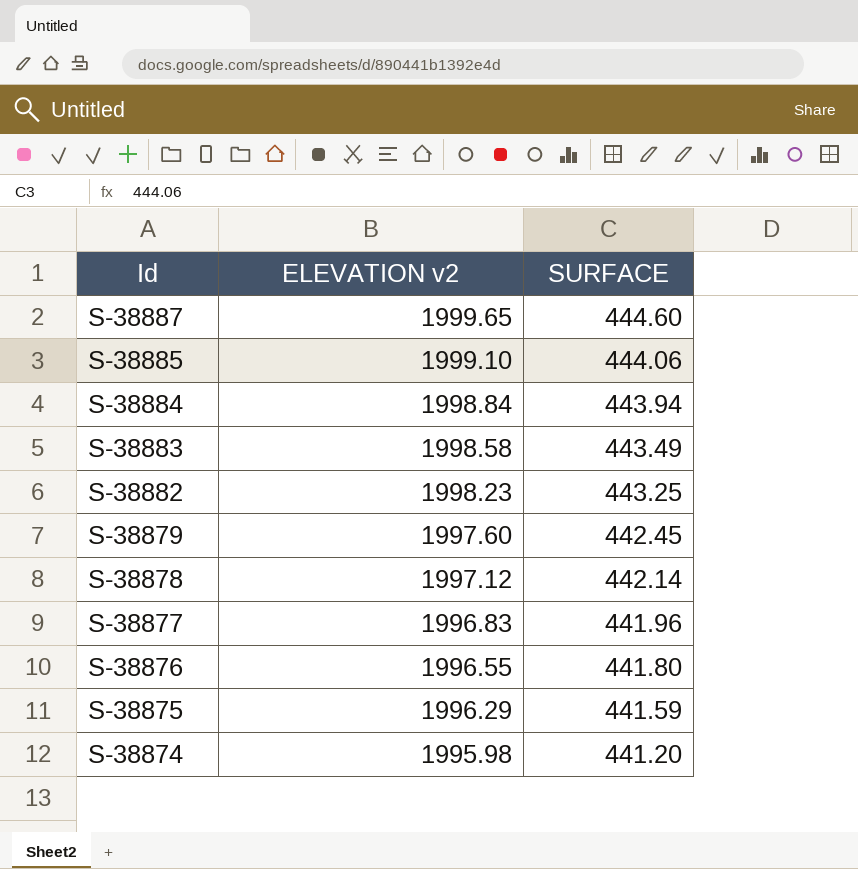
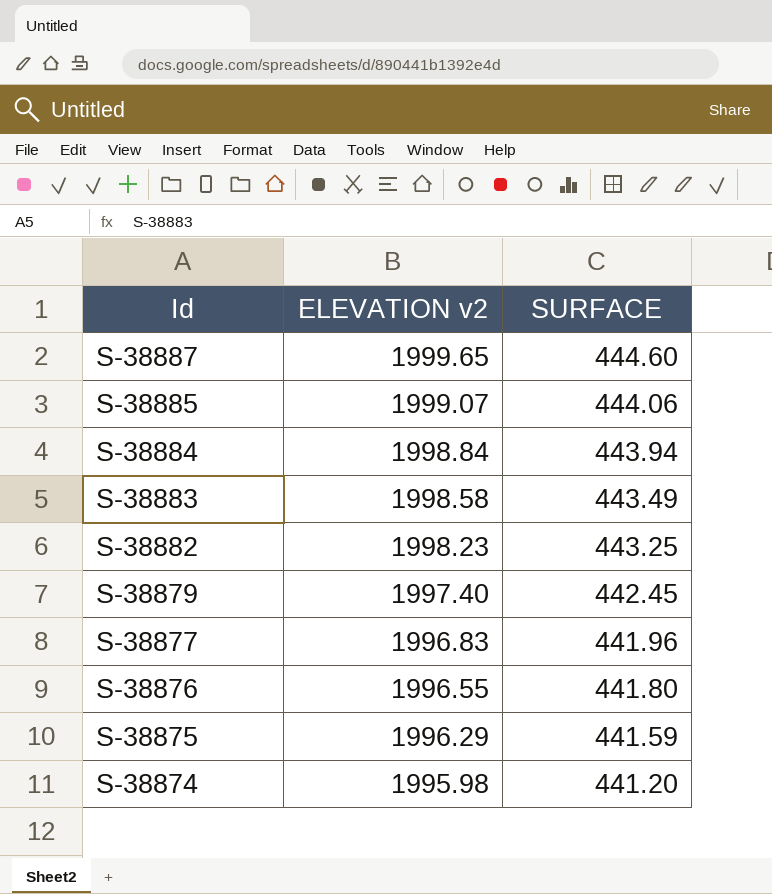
row S-38878: 1997.12 | 442.14 -> none
S-38885 | ELEVATION v2: 1999.10 -> 1999.07
S-38879 | ELEVATION v2: 1997.60 -> 1997.40

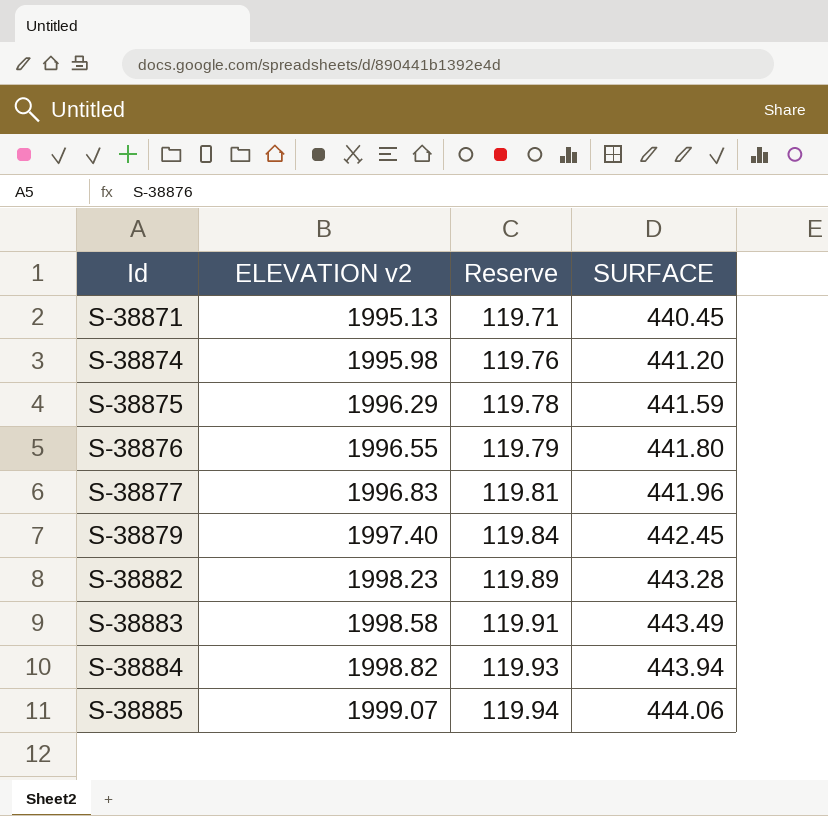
row order: Id descending -> Id ascending
column Reserve | formula: none -> [ELEVATION v2] * 0.06
row S-38887: 1999.65 | 444.60 -> none
row S-38871: none -> 1995.13 | 119.71 | 440.45
S-38882 | SURFACE: 443.25 -> 443.28
S-38884 | ELEVATION v2: 1998.84 -> 1998.82

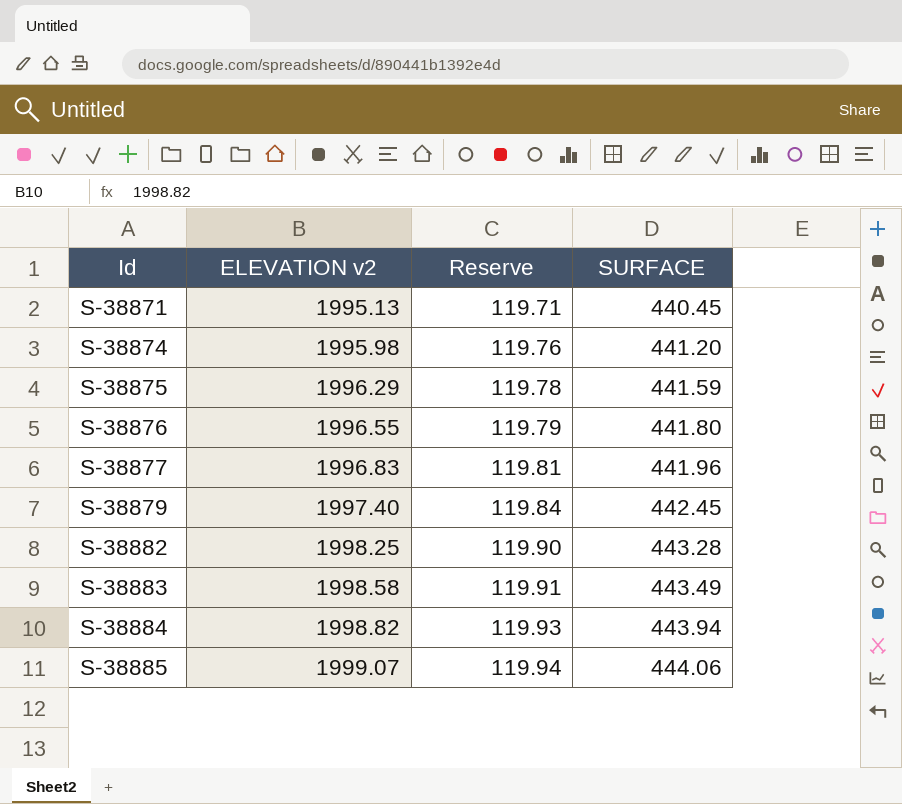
S-38882 | ELEVATION v2: 1998.23 -> 1998.25
S-38882 | Reserve: 119.89 -> 119.90

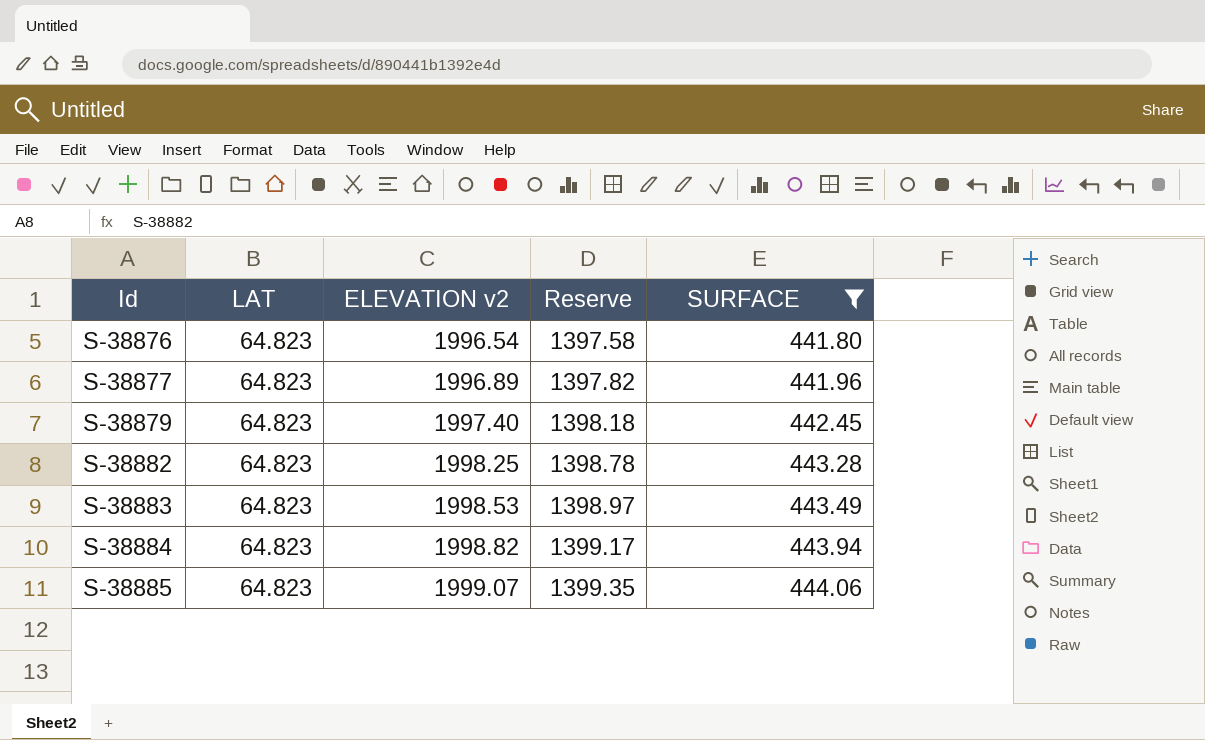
filter: none -> SURFACE >= 441.80
column LAT | position: none -> 2
column Reserve | formula: [ELEVATION v2] * 0.06 -> [ELEVATION v2] * 0.7
S-38876 | ELEVATION v2: 1996.55 -> 1996.54
S-38877 | ELEVATION v2: 1996.83 -> 1996.89
S-38883 | ELEVATION v2: 1998.58 -> 1998.53

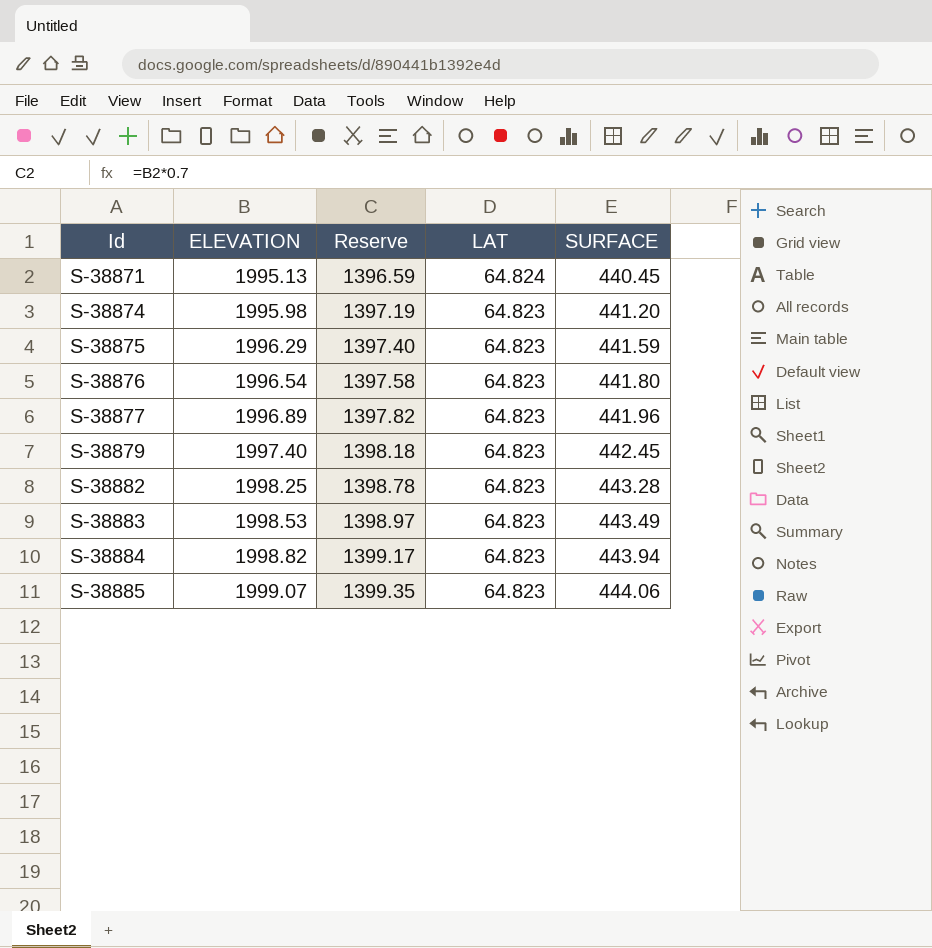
filter: SURFACE >= 441.80 -> none
column name: ELEVATION v2 -> ELEVATION
column LAT | position: 2 -> 4

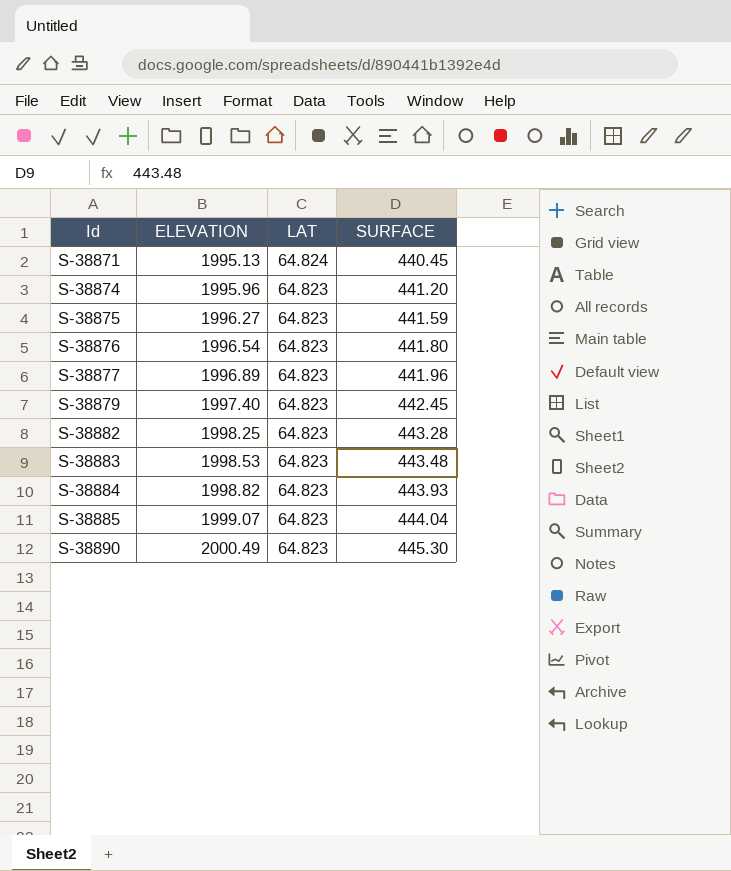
column Reserve | formula: [ELEVATION] * 0.7 -> none
S-38874 | ELEVATION: 1995.98 -> 1995.96
S-38875 | ELEVATION: 1996.29 -> 1996.27
S-38883 | SURFACE: 443.49 -> 443.48
S-38884 | SURFACE: 443.94 -> 443.93
S-38885 | SURFACE: 444.06 -> 444.04
row S-38890: none -> 2000.49 | 64.823 | 445.30

